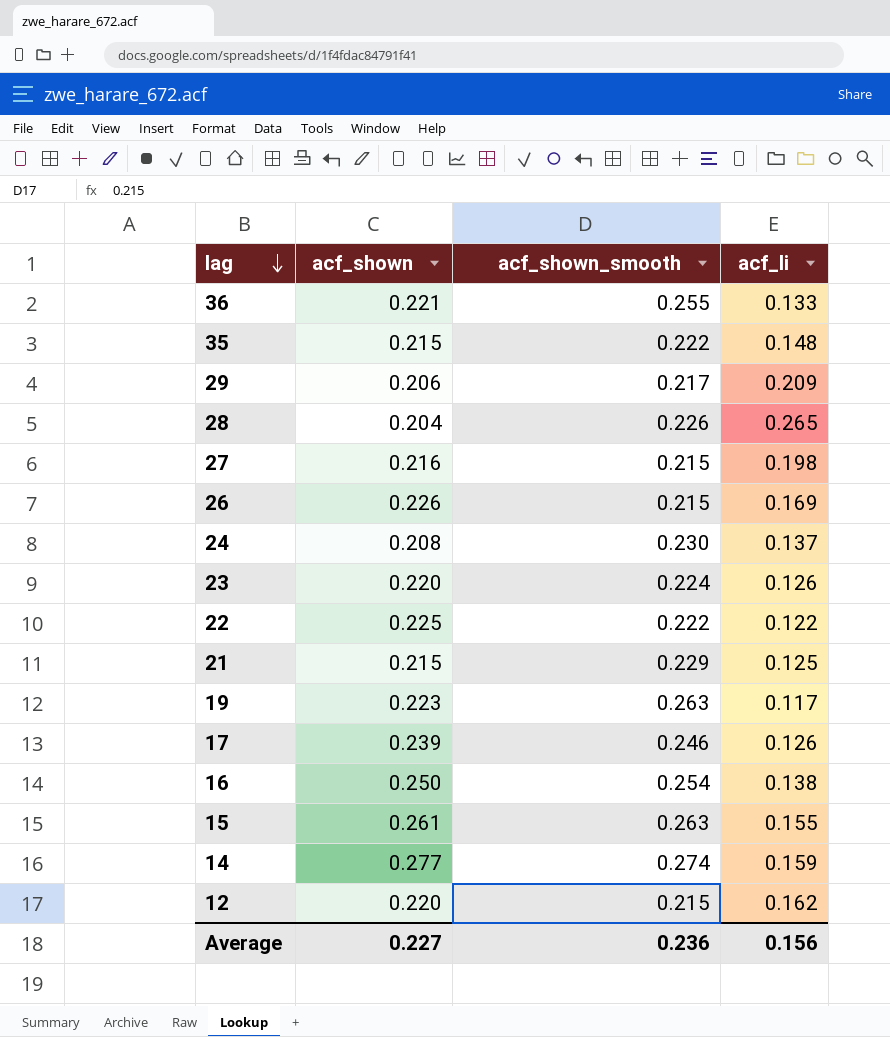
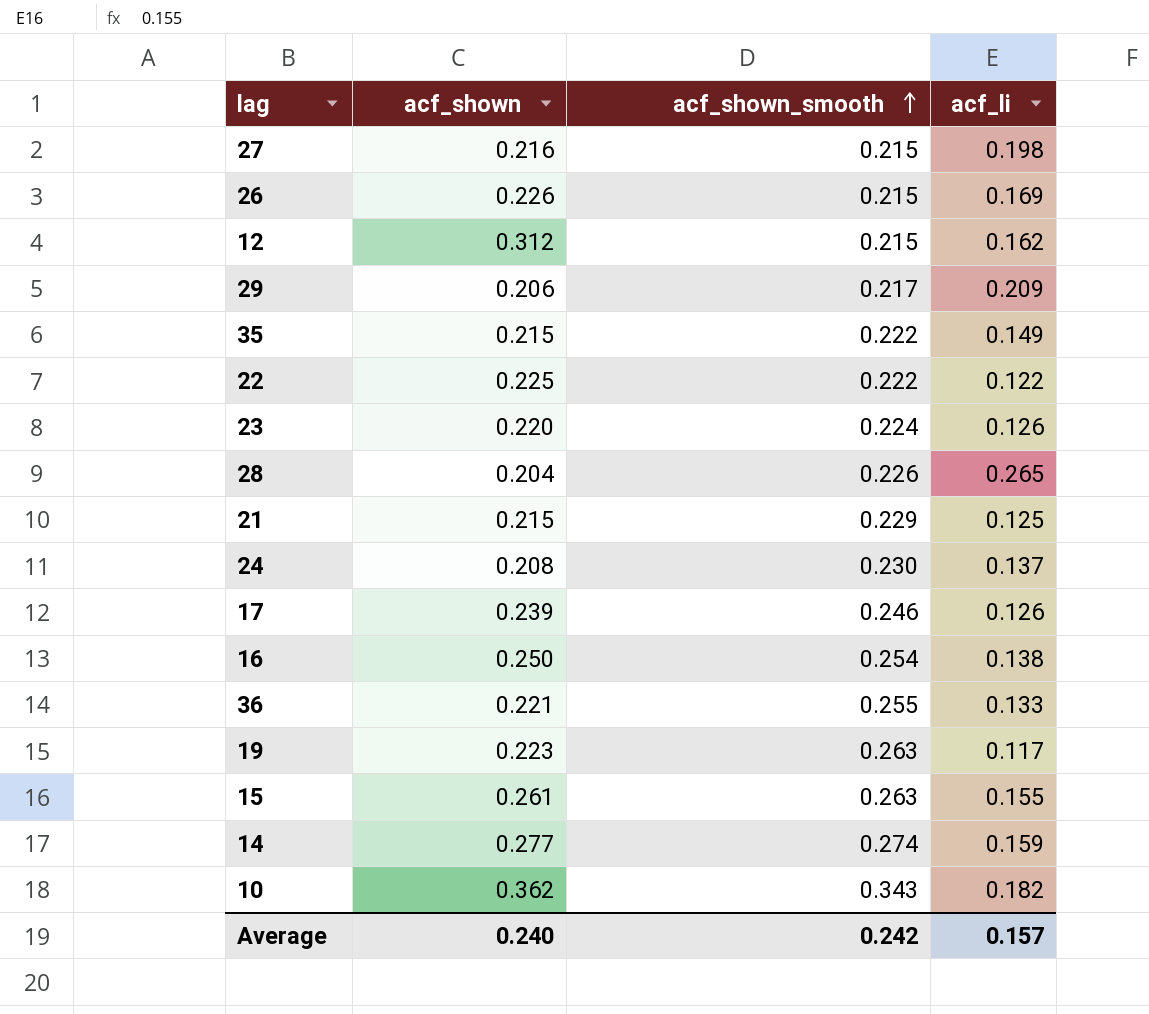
row order: lag descending -> acf_shown_smooth ascending
12 | acf_shown: 0.220 -> 0.312
35 | acf_li: 0.148 -> 0.149
row 10: none -> 0.362 | 0.343 | 0.182
Average | acf_shown: 0.227 -> 0.240
Average | acf_shown_smooth: 0.236 -> 0.242
Average | acf_li: 0.156 -> 0.157

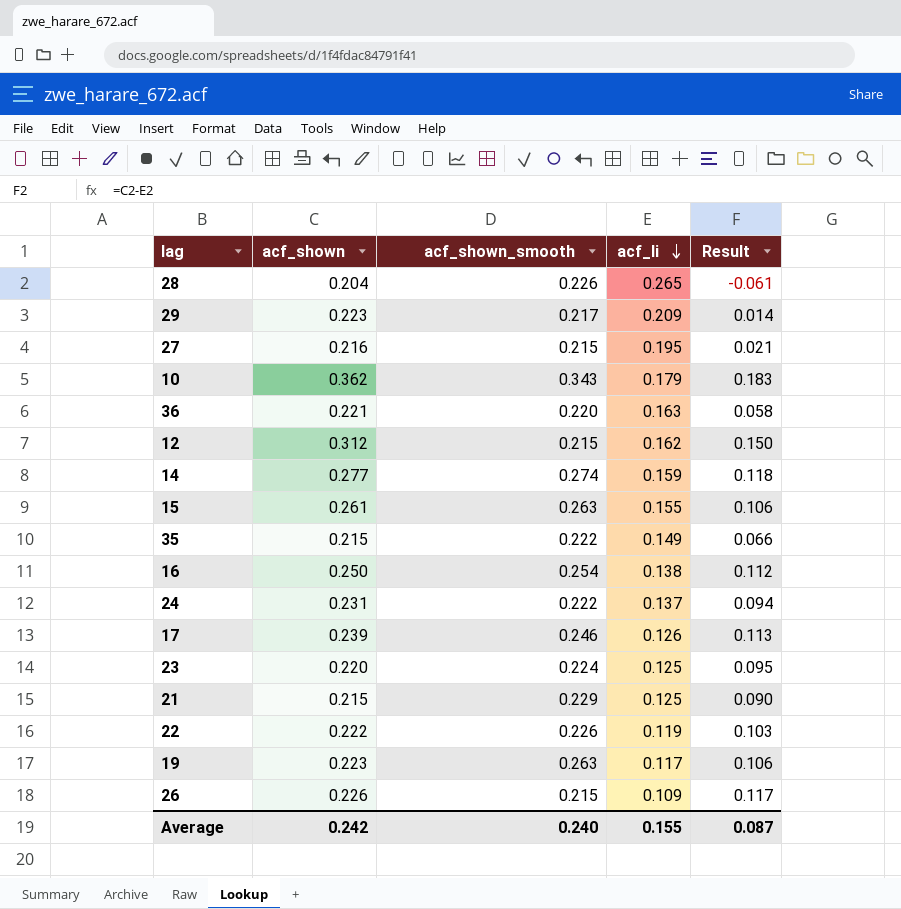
row order: acf_shown_smooth ascending -> acf_li descending
column Result | formula: none -> [acf_shown] - [acf_li]
29 | acf_shown: 0.206 -> 0.223
27 | acf_li: 0.198 -> 0.195
10 | acf_li: 0.182 -> 0.179
36 | acf_shown_smooth: 0.255 -> 0.220
36 | acf_li: 0.133 -> 0.163
24 | acf_shown: 0.208 -> 0.231
24 | acf_shown_smooth: 0.230 -> 0.222
23 | acf_li: 0.126 -> 0.125
22 | acf_shown: 0.225 -> 0.222
22 | acf_shown_smooth: 0.222 -> 0.226
22 | acf_li: 0.122 -> 0.119
26 | acf_li: 0.169 -> 0.109
Average | acf_shown: 0.240 -> 0.242
Average | acf_shown_smooth: 0.242 -> 0.240
Average | acf_li: 0.157 -> 0.155

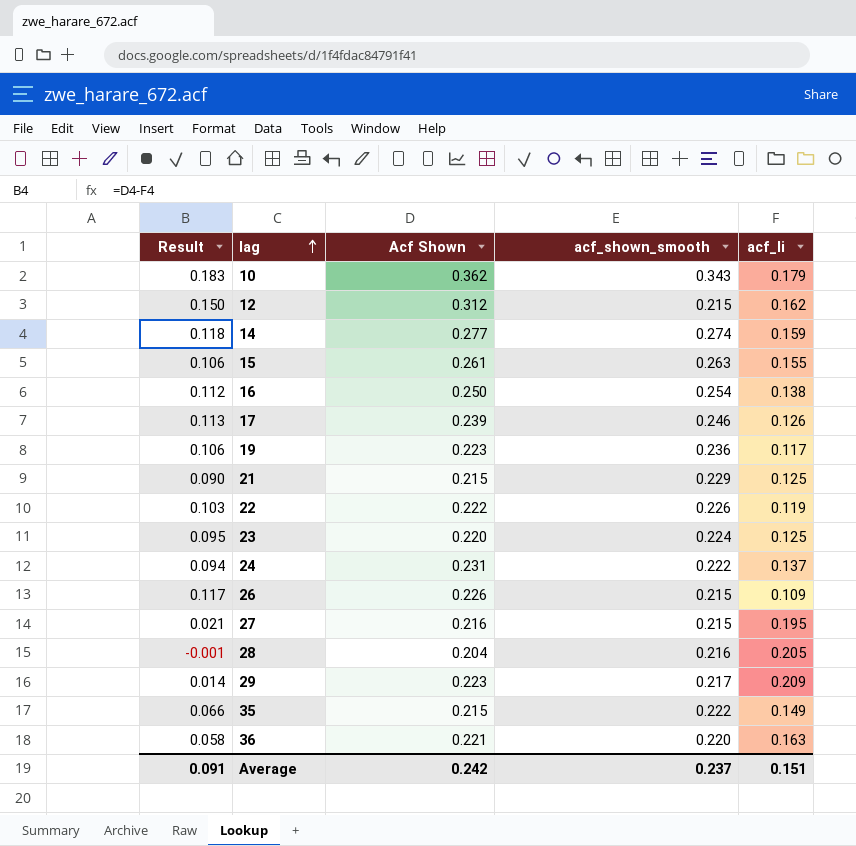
row order: acf_li descending -> lag ascending
column Result | position: 5 -> 1
column name: acf_shown -> Acf Shown
19 | acf_shown_smooth: 0.263 -> 0.236
28 | Result: -0.061 -> -0.001
28 | acf_shown_smooth: 0.226 -> 0.216
28 | acf_li: 0.265 -> 0.205
Average | Result: 0.087 -> 0.091
Average | acf_shown_smooth: 0.240 -> 0.237
Average | acf_li: 0.155 -> 0.151

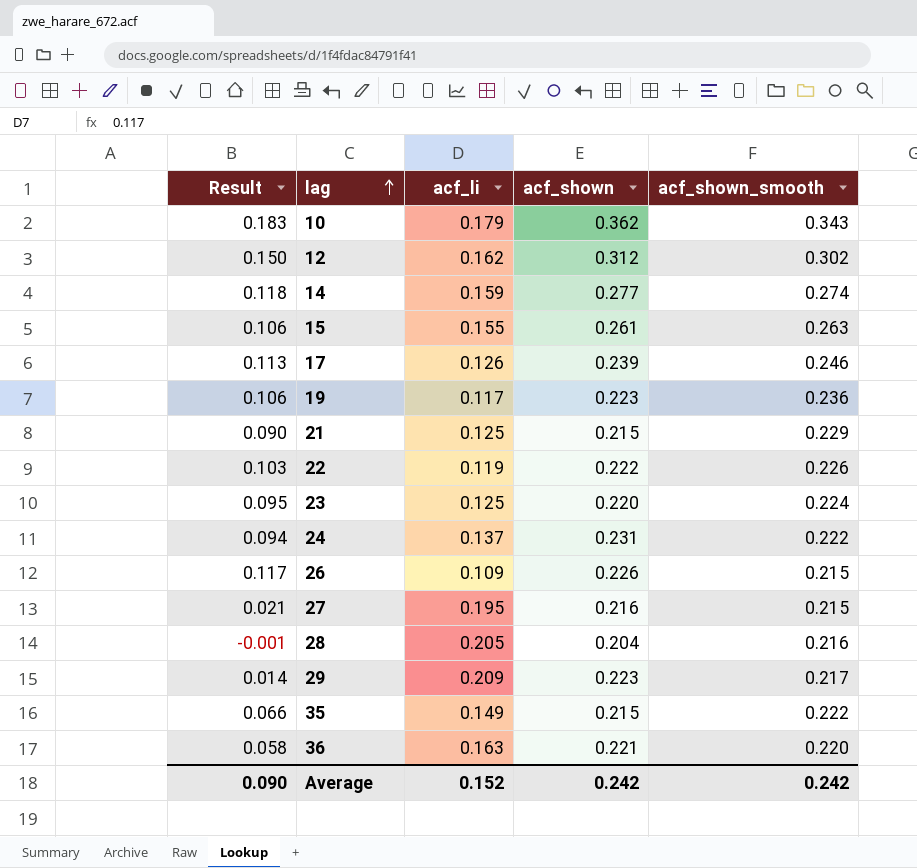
column acf_li | position: 5 -> 3
column name: Acf Shown -> acf_shown
row 16: 0.112 | 0.250 | 0.254 | 0.138 -> none
12 | acf_shown_smooth: 0.215 -> 0.302
Average | Result: 0.091 -> 0.090
Average | acf_li: 0.151 -> 0.152
Average | acf_shown_smooth: 0.237 -> 0.242

